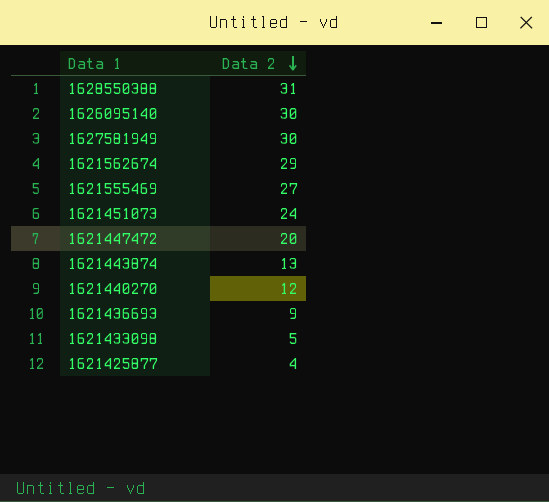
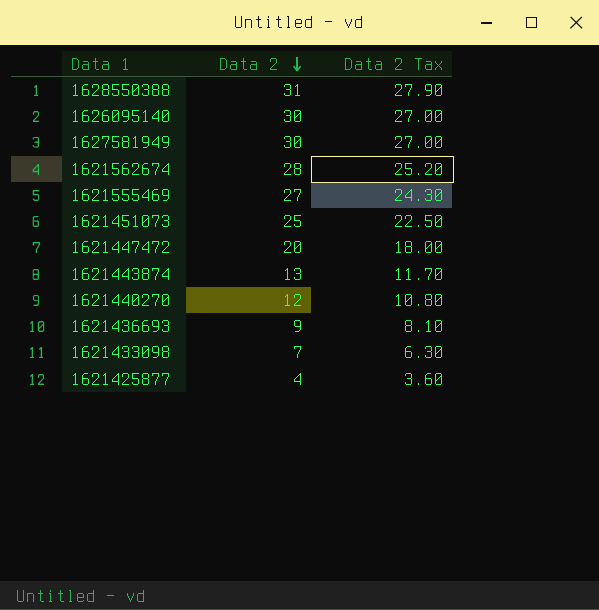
column Data 2 Tax | formula: none -> [Data 2] * 0.9
1621562674 | Data 2: 29 -> 28
1621451073 | Data 2: 24 -> 25
1621433098 | Data 2: 5 -> 7

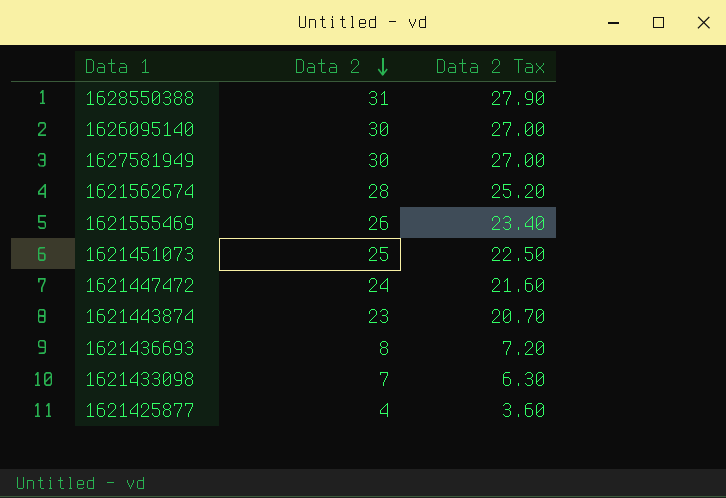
row 1621440270: 12 | 10.80 -> none
1621555469 | Data 2: 27 -> 26
1621555469 | Data 2 Tax: 24.30 -> 23.40
1621447472 | Data 2: 20 -> 24
1621447472 | Data 2 Tax: 18.00 -> 21.60
1621443874 | Data 2: 13 -> 23
1621443874 | Data 2 Tax: 11.70 -> 20.70
1621436693 | Data 2: 9 -> 8
1621436693 | Data 2 Tax: 8.10 -> 7.20

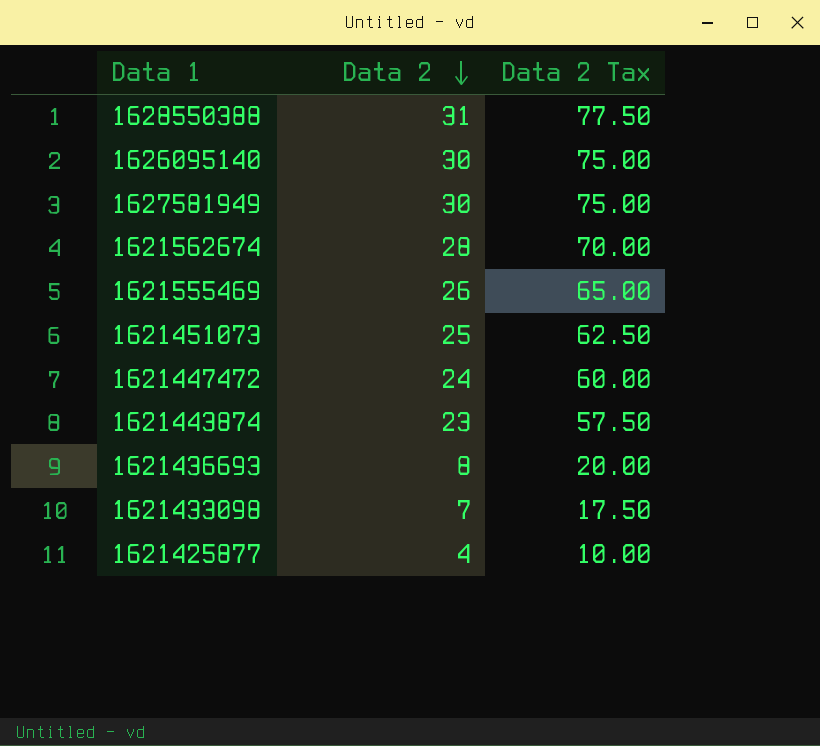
column Data 2 Tax | formula: [Data 2] * 0.9 -> [Data 2] * 2.5

